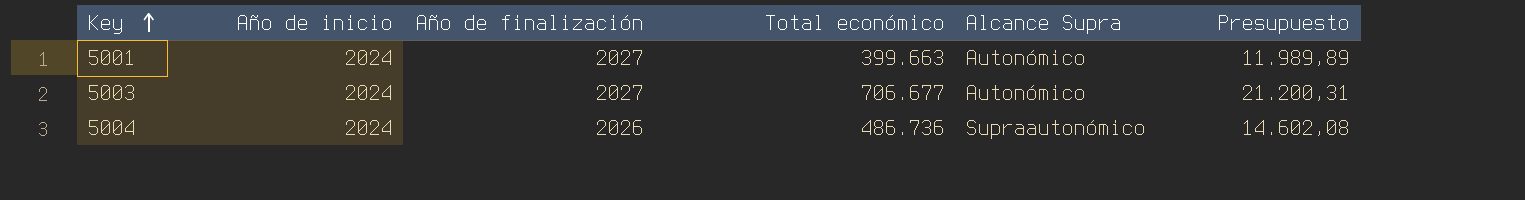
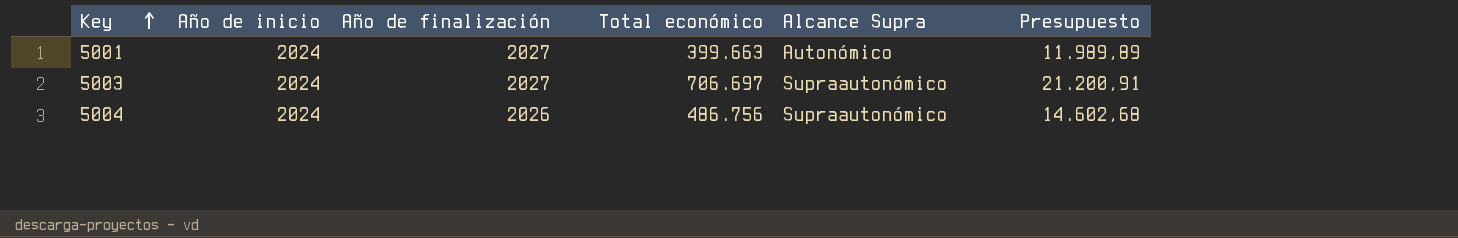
5003 | Total económico: 706.677 -> 706.697
5003 | Alcance Supra: Autonómico -> Supraautonómico
5003 | Presupuesto: 21.200,31 -> 21.200,91
5004 | Total económico: 486.736 -> 486.756
5004 | Presupuesto: 14.602,08 -> 14.602,68

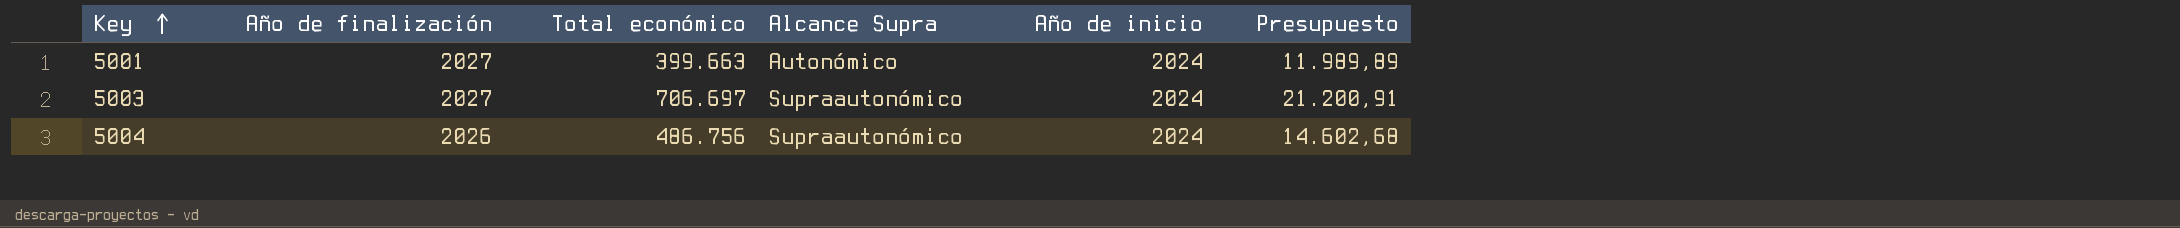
column Año de inicio | position: 2 -> 5

